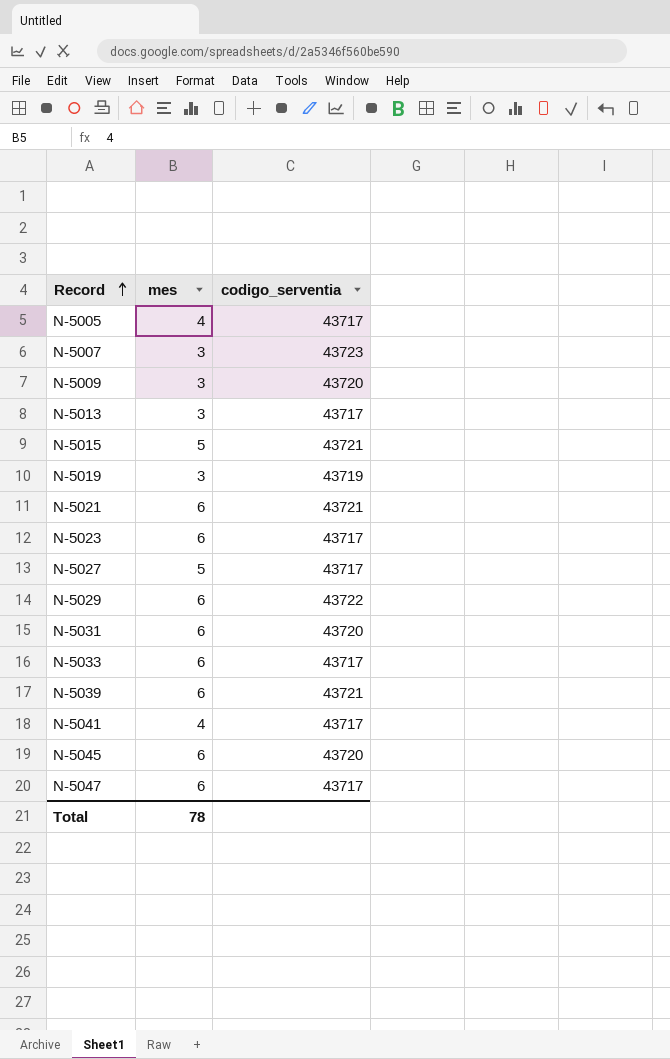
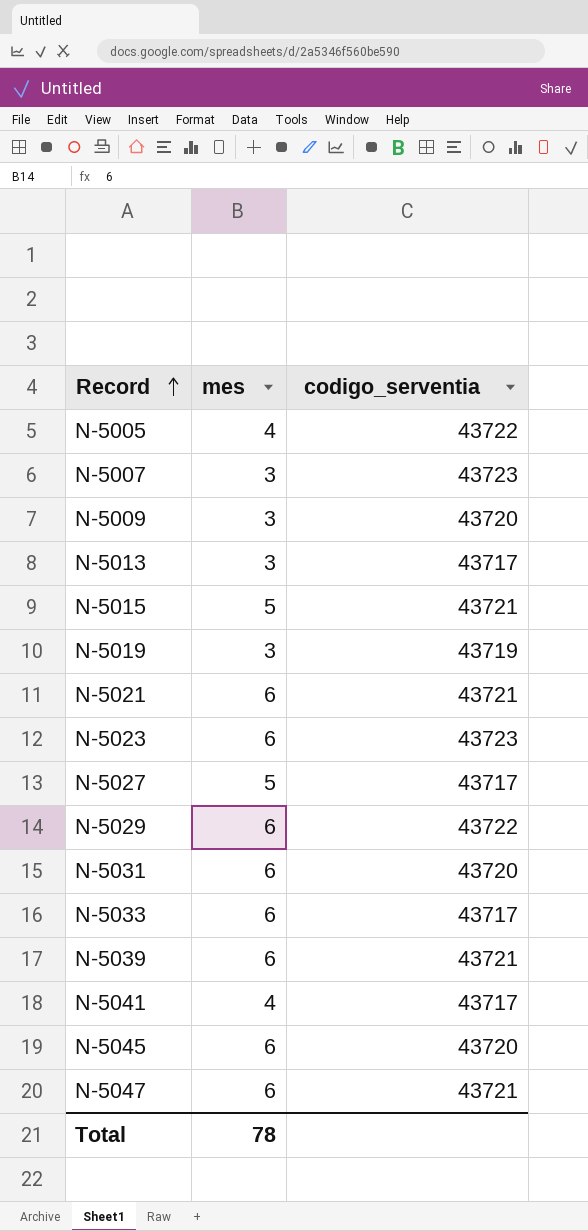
N-5005 | codigo_serventia: 43717 -> 43722
N-5023 | codigo_serventia: 43717 -> 43723
N-5047 | codigo_serventia: 43717 -> 43721

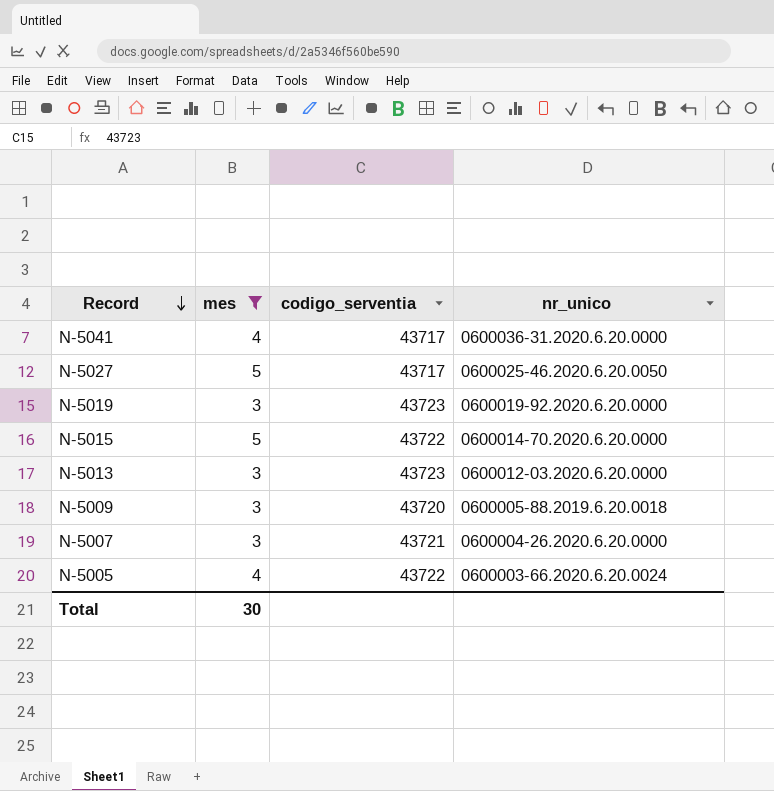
filter: none -> mes != 6
row order: Record ascending -> Record descending
column nr_unico | position: none -> 4
N-5019 | codigo_serventia: 43719 -> 43723
N-5015 | codigo_serventia: 43721 -> 43722
N-5013 | codigo_serventia: 43717 -> 43723
N-5007 | codigo_serventia: 43723 -> 43721
Total | mes: 78 -> 30

